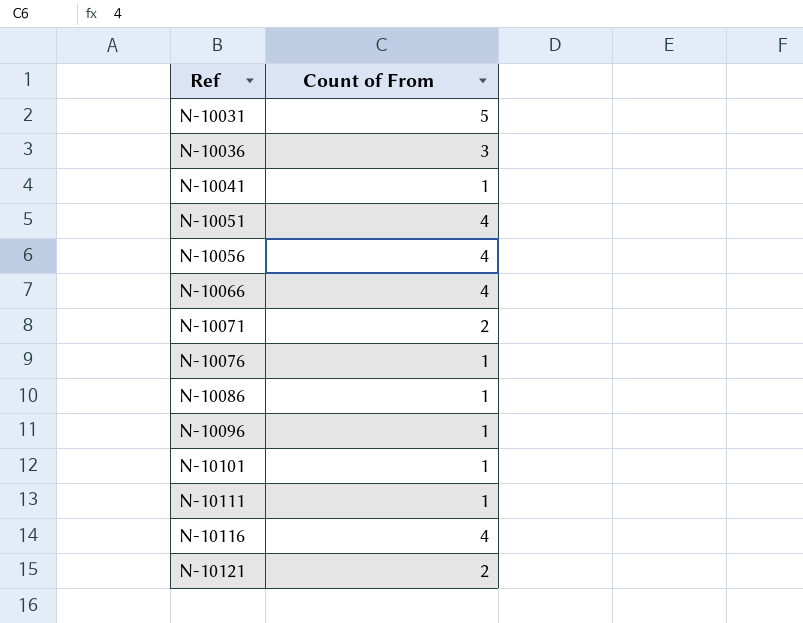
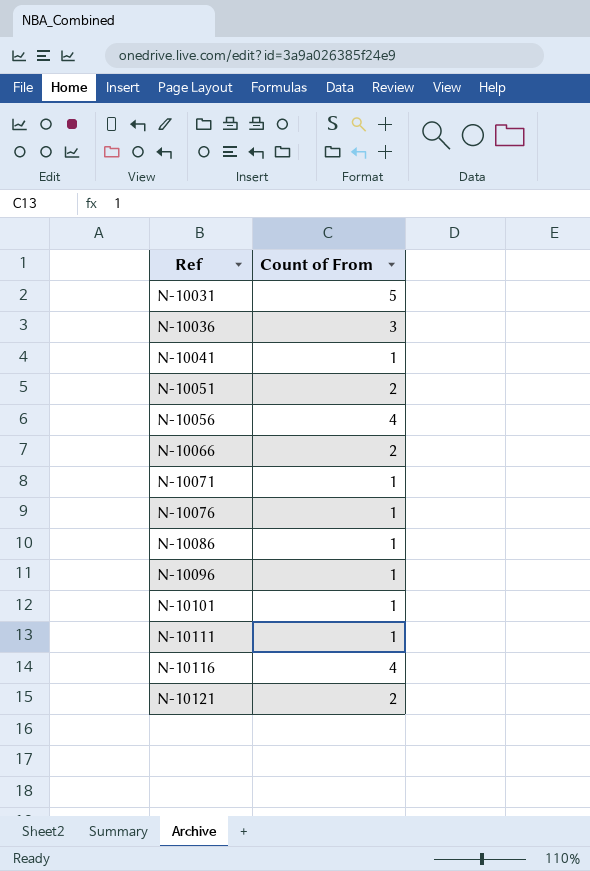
N-10051 | Count of From: 4 -> 2
N-10066 | Count of From: 4 -> 2
N-10071 | Count of From: 2 -> 1

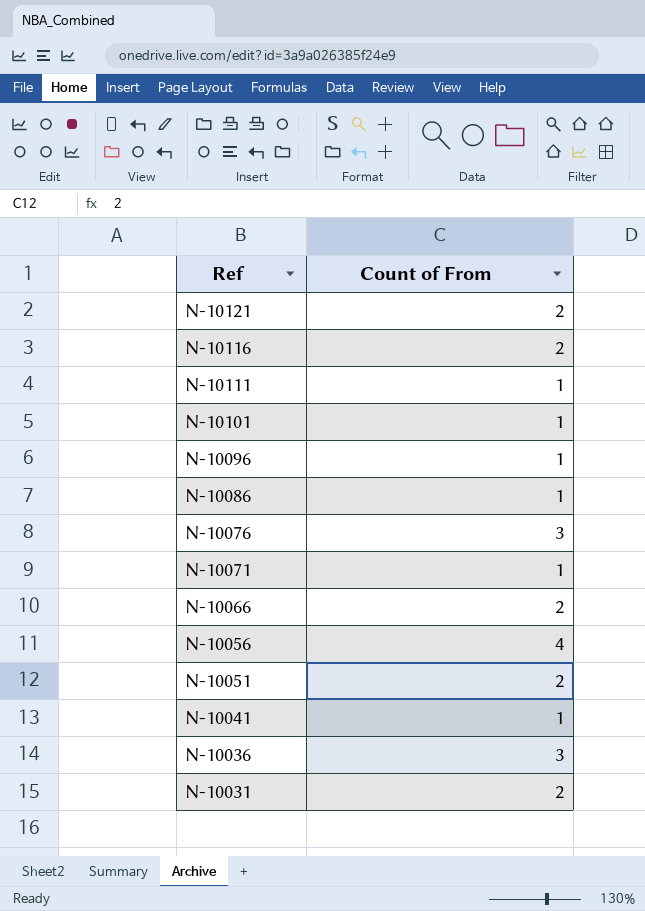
row order: Ref ascending -> Ref descending
N-10116 | Count of From: 4 -> 2
N-10076 | Count of From: 1 -> 3
N-10031 | Count of From: 5 -> 2

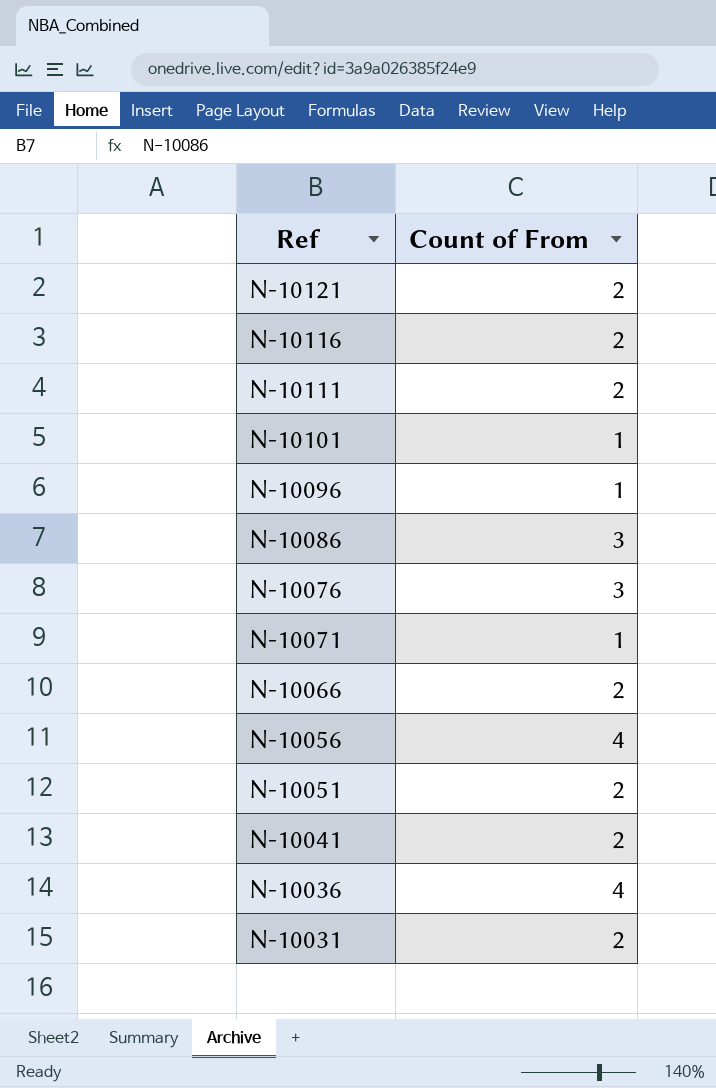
N-10111 | Count of From: 1 -> 2
N-10086 | Count of From: 1 -> 3
N-10041 | Count of From: 1 -> 2
N-10036 | Count of From: 3 -> 4

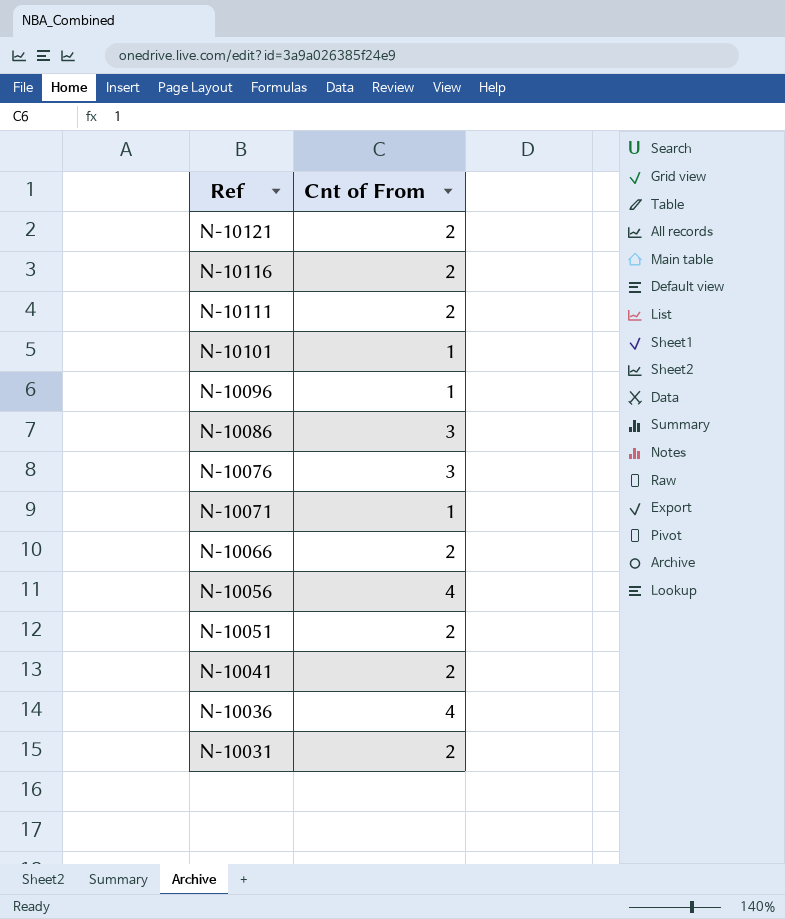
column name: Count of From -> Cnt of From

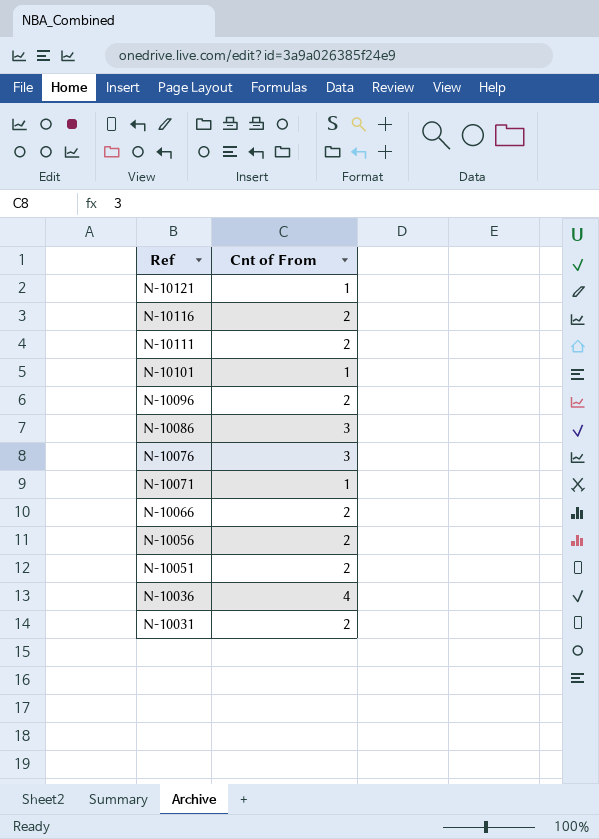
row N-10041: 2 -> none
N-10121 | Cnt of From: 2 -> 1
N-10096 | Cnt of From: 1 -> 2
N-10056 | Cnt of From: 4 -> 2

